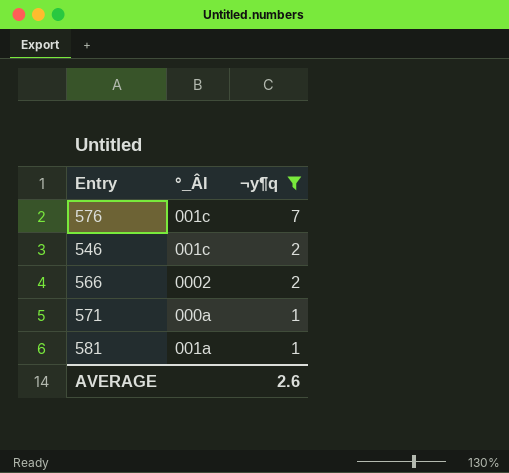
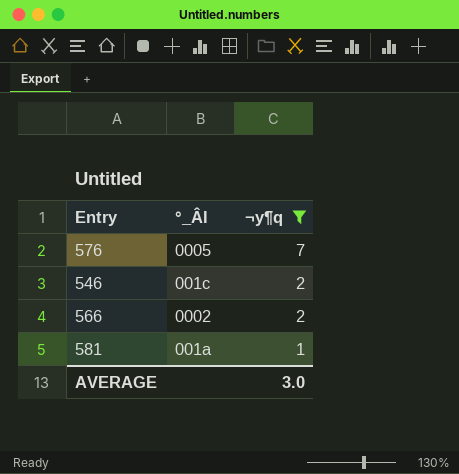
row 571: 000a | 1 -> none
576 | °_ÂI: 001c -> 0005
AVERAGE | ¬y¶q: 2.6 -> 3.0

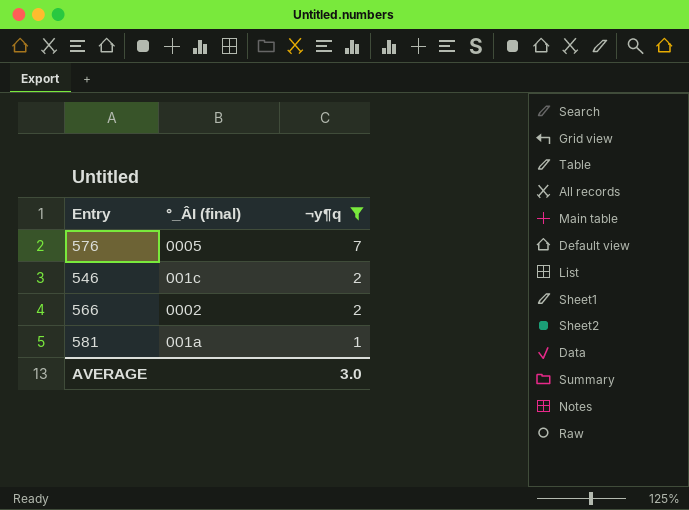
column name: °_ÂI -> °_ÂI (final)

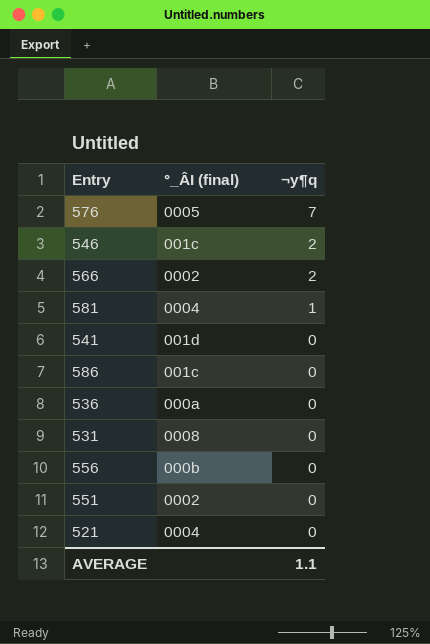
filter: ¬y¶q != 0 -> none
581 | °_ÂI (final): 001a -> 0004
AVERAGE | ¬y¶q: 3.0 -> 1.1

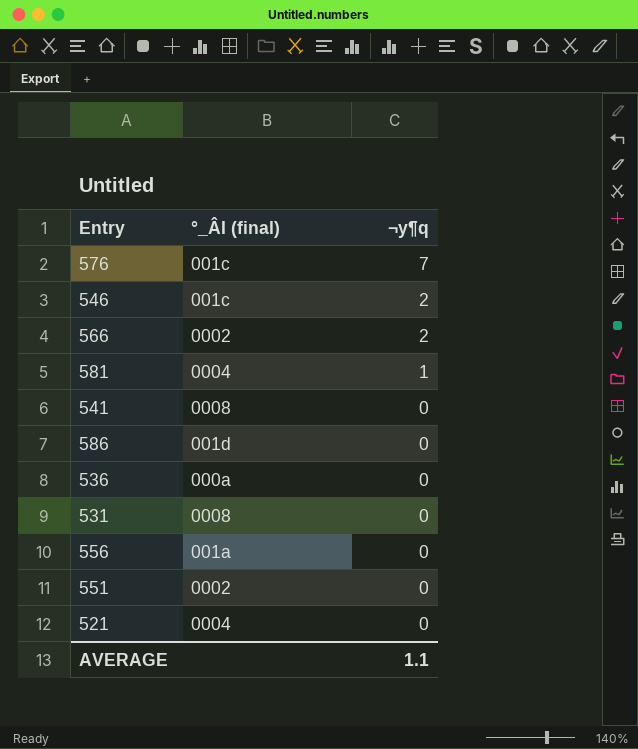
576 | °_ÂI (final): 0005 -> 001c
541 | °_ÂI (final): 001d -> 0008
586 | °_ÂI (final): 001c -> 001d
556 | °_ÂI (final): 000b -> 001a

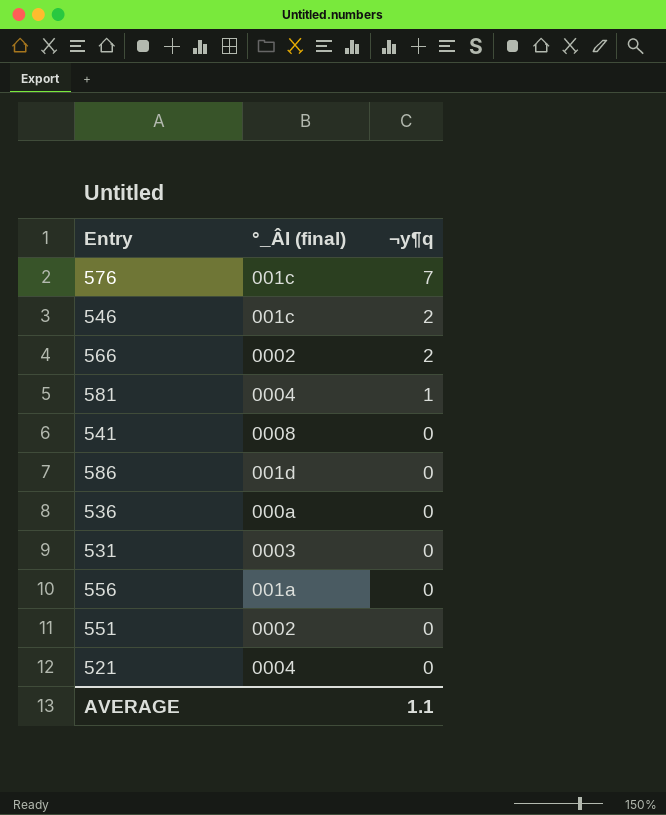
531 | °_ÂI (final): 0008 -> 0003

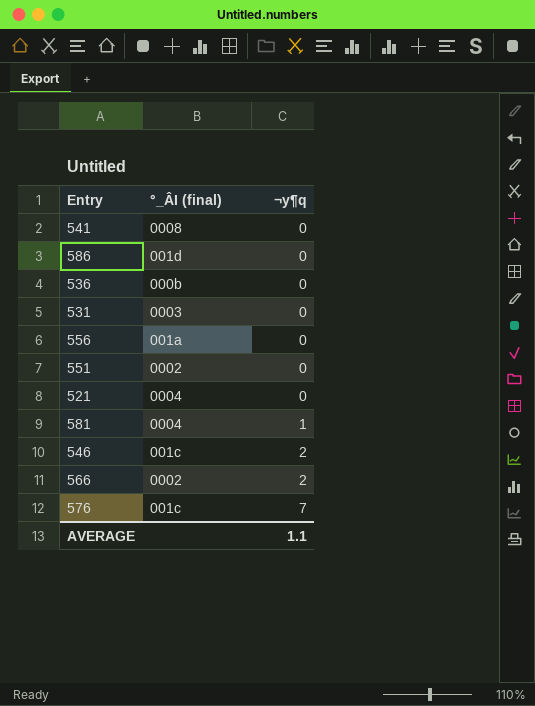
row order: ¬y¶q descending -> ¬y¶q ascending
536 | °_ÂI (final): 000a -> 000b

